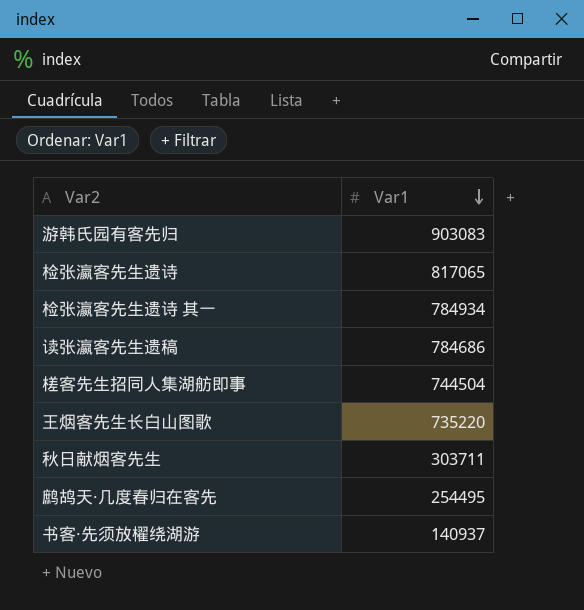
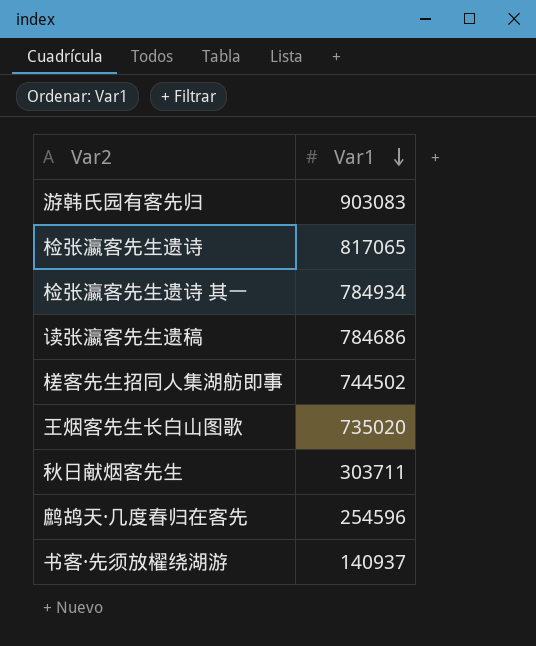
槎客先生招同人集湖舫即事 | Var1: 744504 -> 744502
王烟客先生长白山图歌 | Var1: 735220 -> 735020
鹧鸪天·几度春归在客先 | Var1: 254495 -> 254596

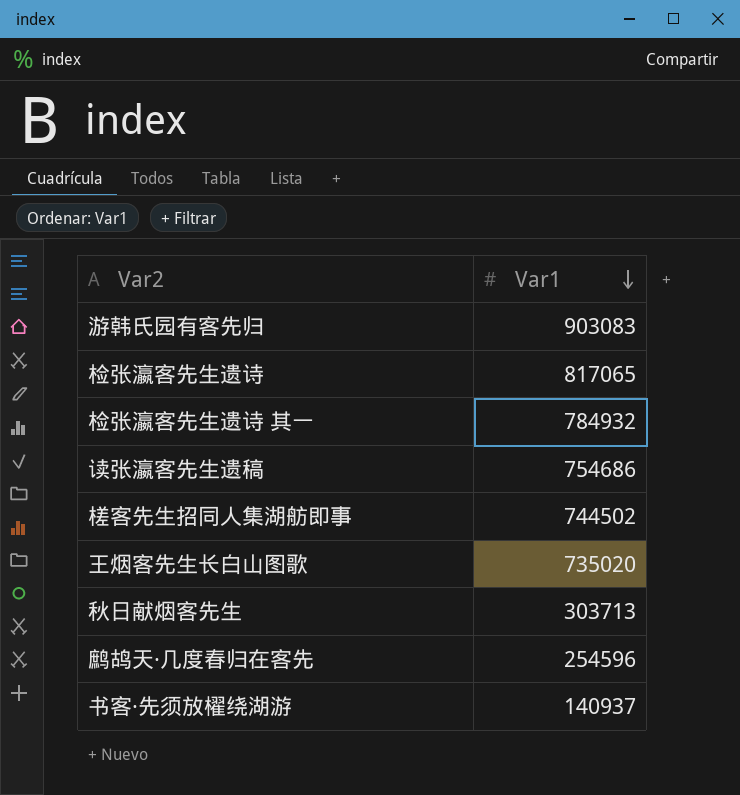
检张瀛客先生遗诗 其一 | Var1: 784934 -> 784932
读张瀛客先生遗稿 | Var1: 784686 -> 754686
秋日献烟客先生 | Var1: 303711 -> 303713

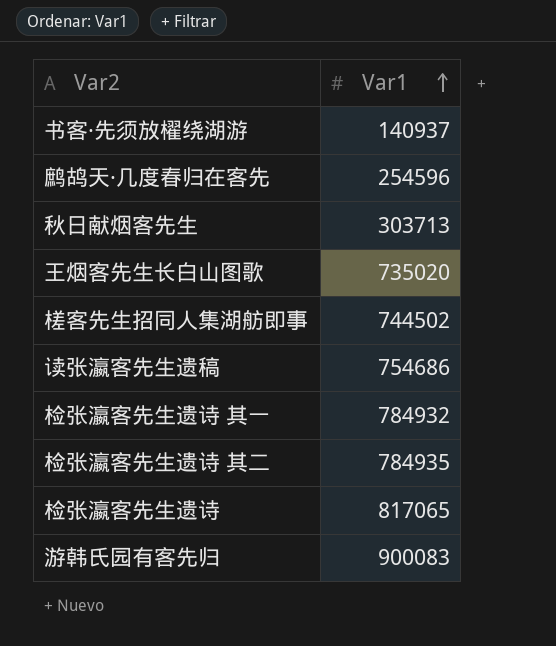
row order: Var1 descending -> Var1 ascending
row 检张瀛客先生遗诗 其二: none -> 784935
游韩氏园有客先归 | Var1: 903083 -> 900083

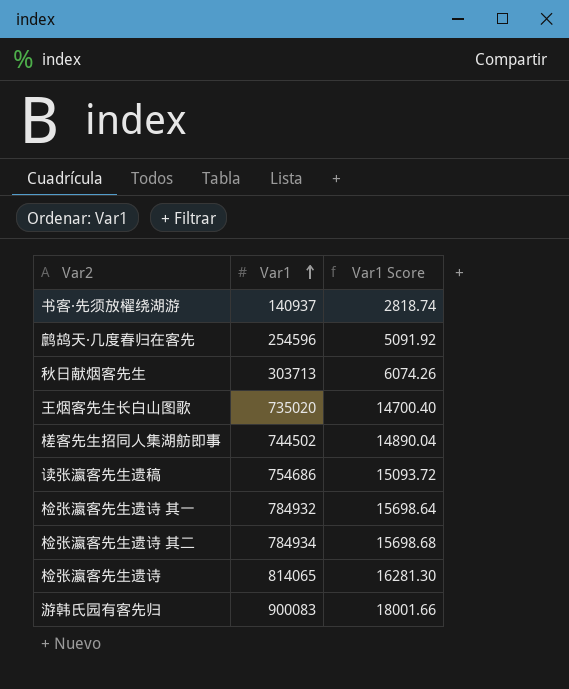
column Var1 Score | formula: none -> [Var1] * 0.02
检张瀛客先生遗诗 其二 | Var1: 784935 -> 784934
检张瀛客先生遗诗 | Var1: 817065 -> 814065

